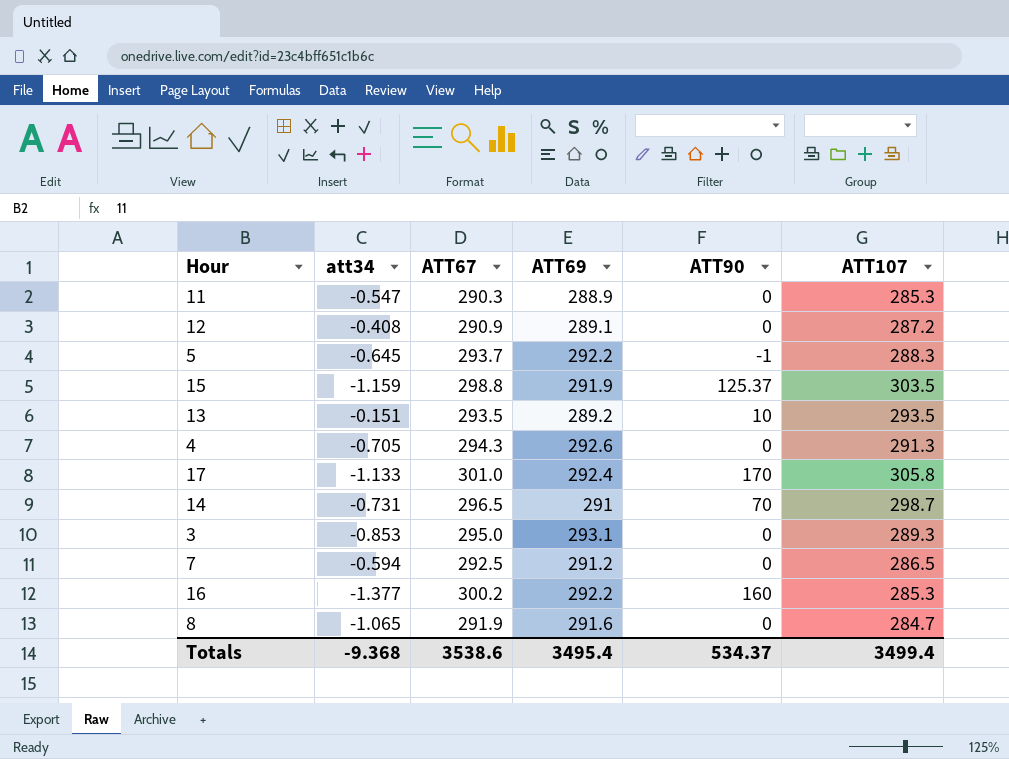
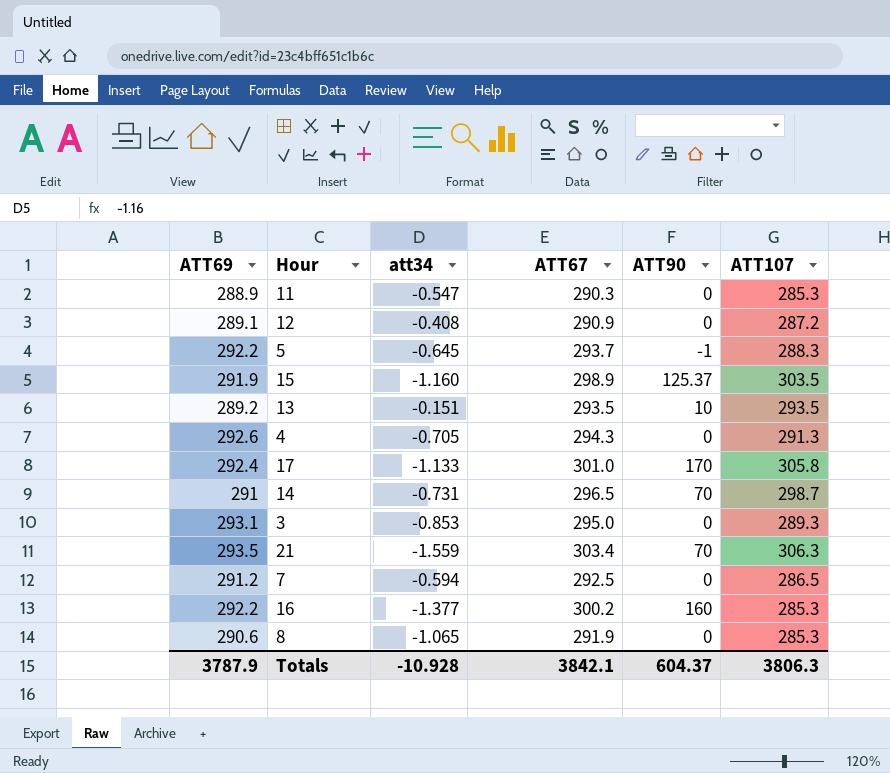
column ATT69 | position: 4 -> 1
15 | att34: -1.159 -> -1.160
15 | ATT67: 298.8 -> 298.9
row 21: none -> 293.5 | -1.559 | 303.4 | 70 | 306.3
8 | ATT69: 291.6 -> 290.6
8 | ATT107: 284.7 -> 285.3
Totals | ATT69: 3495.4 -> 3787.9
Totals | att34: -9.368 -> -10.928
Totals | ATT67: 3538.6 -> 3842.1
Totals | ATT90: 534.37 -> 604.37
Totals | ATT107: 3499.4 -> 3806.3

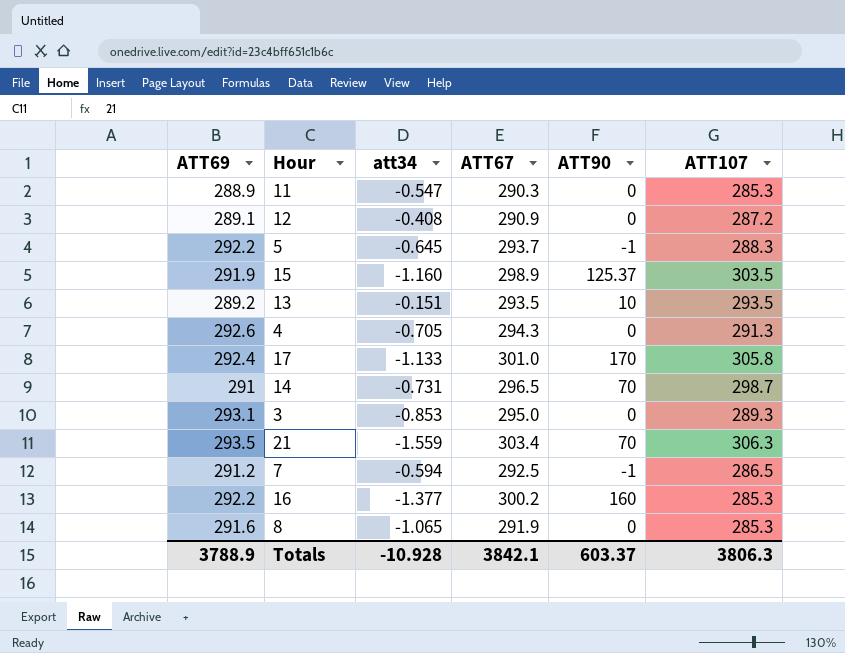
7 | ATT90: 0 -> -1
8 | ATT69: 290.6 -> 291.6
Totals | ATT69: 3787.9 -> 3788.9
Totals | ATT90: 604.37 -> 603.37

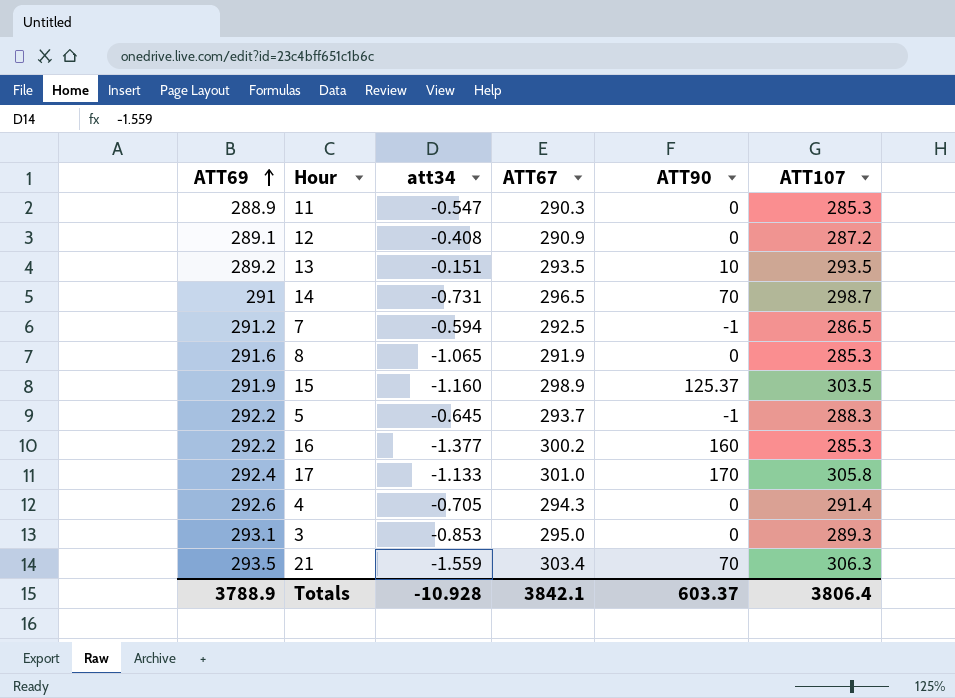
row order: none -> ATT69 ascending
4 | ATT107: 291.3 -> 291.4
Totals | ATT107: 3806.3 -> 3806.4

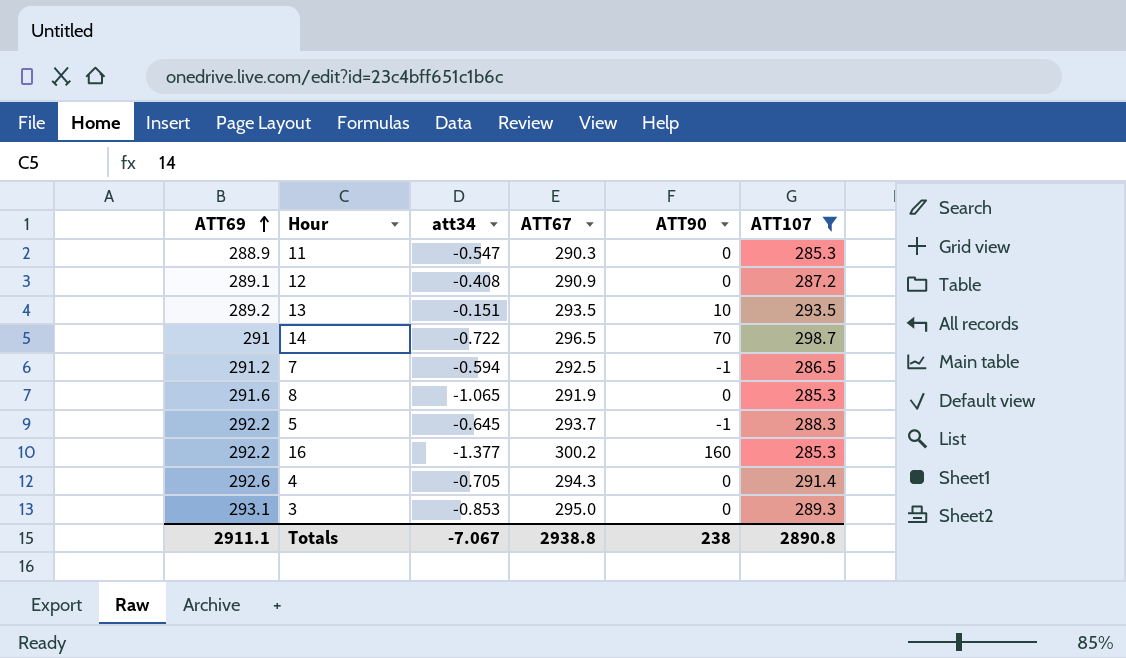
filter: none -> ATT107 <= 298.7
14 | att34: -0.731 -> -0.722
Totals | ATT69: 3788.9 -> 2911.1
Totals | att34: -10.928 -> -7.067
Totals | ATT67: 3842.1 -> 2938.8
Totals | ATT90: 603.37 -> 238
Totals | ATT107: 3806.4 -> 2890.8

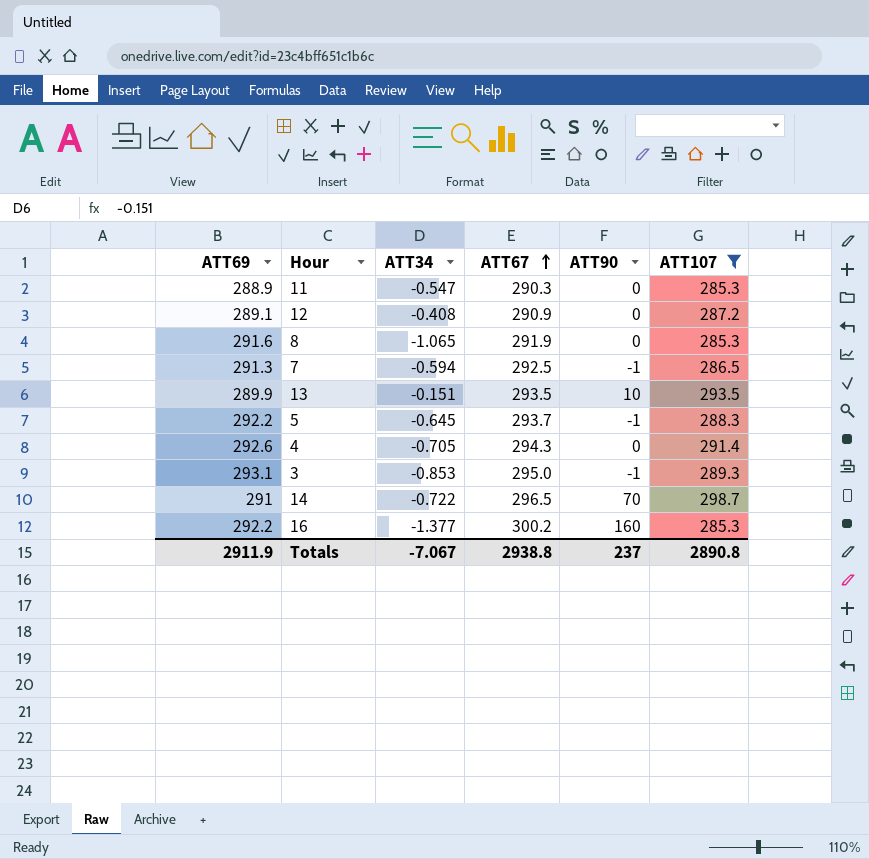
row order: ATT69 ascending -> ATT67 ascending
column name: att34 -> ATT34
7 | ATT69: 291.2 -> 291.3
13 | ATT69: 289.2 -> 289.9
3 | ATT90: 0 -> -1
Totals | ATT69: 2911.1 -> 2911.9
Totals | ATT90: 238 -> 237

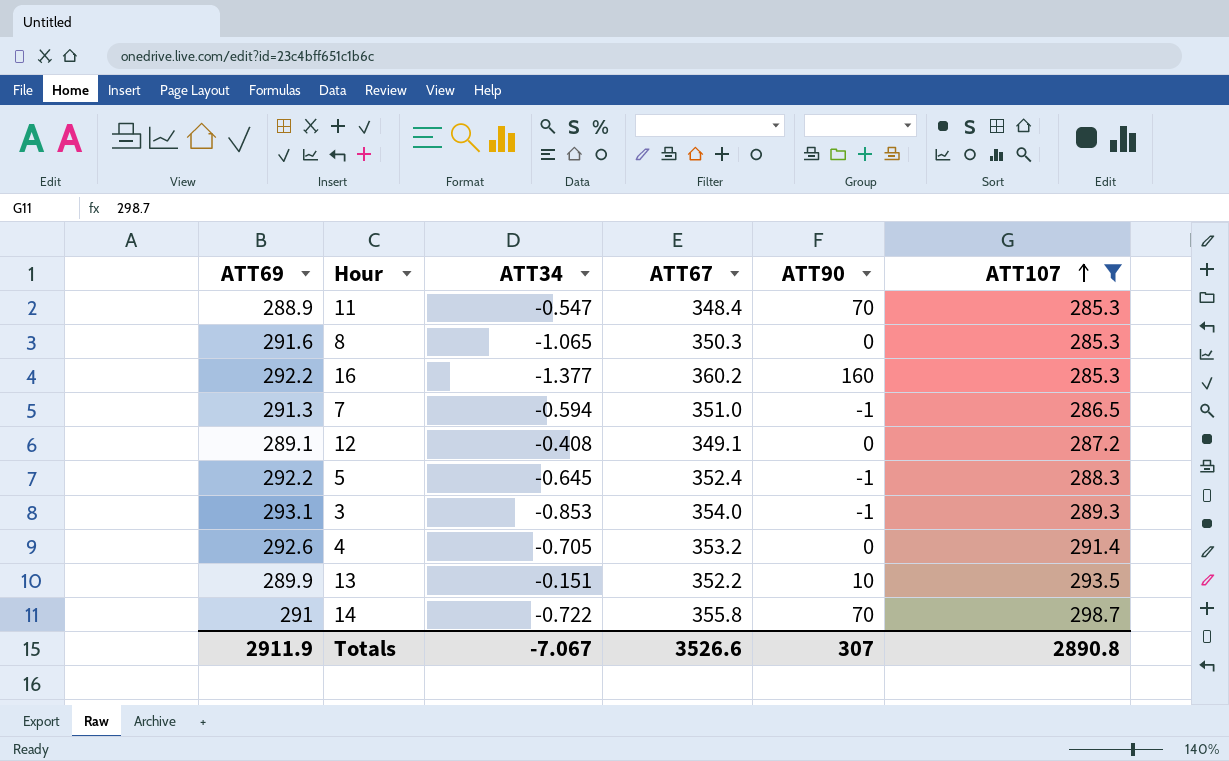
row order: ATT67 ascending -> ATT107 ascending
11 | ATT67: 290.3 -> 348.4
11 | ATT90: 0 -> 70
8 | ATT67: 291.9 -> 350.3
16 | ATT67: 300.2 -> 360.2
7 | ATT67: 292.5 -> 351.0
12 | ATT67: 290.9 -> 349.1
5 | ATT67: 293.7 -> 352.4
3 | ATT67: 295.0 -> 354.0
4 | ATT67: 294.3 -> 353.2
13 | ATT67: 293.5 -> 352.2
14 | ATT67: 296.5 -> 355.8
Totals | ATT67: 2938.8 -> 3526.6
Totals | ATT90: 237 -> 307

